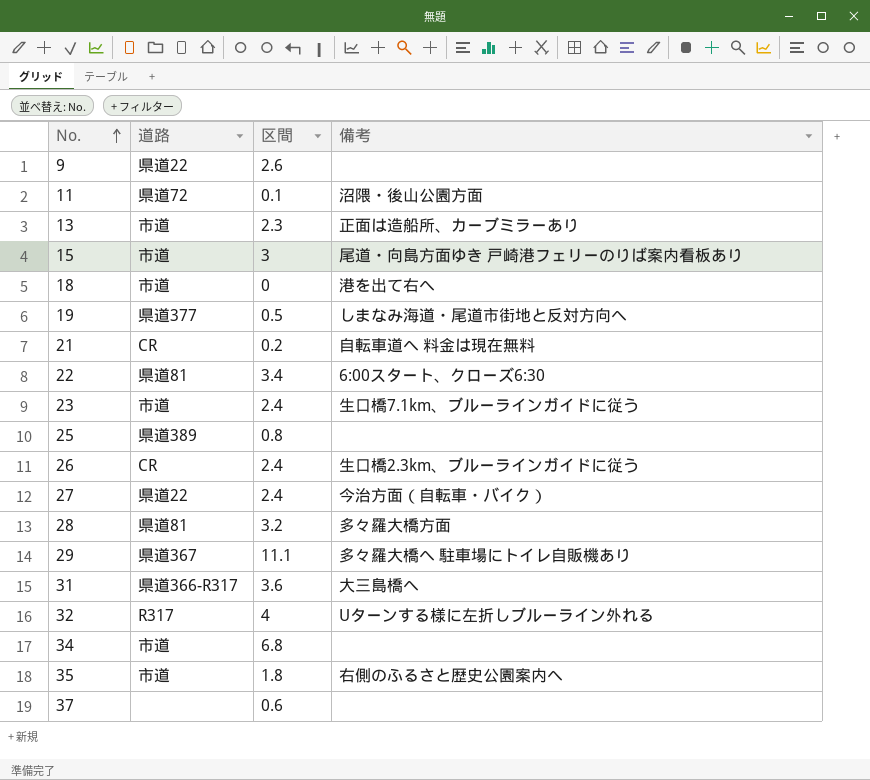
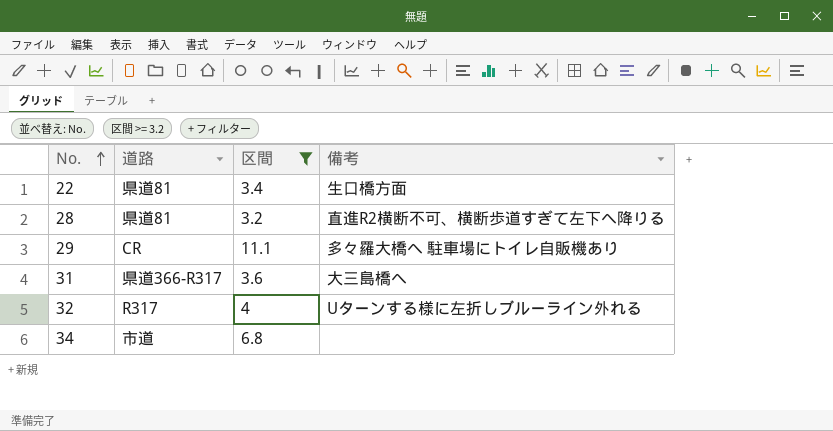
filter: none -> 区間 >= 3.2
22 | 備考: 6:00スタート、クローズ6:30 -> 生口橋方面
28 | 備考: 多々羅大橋方面 -> 直進R2横断不可、横断歩道すぎて左下へ降りる
29 | 道路: 県道367 -> CR

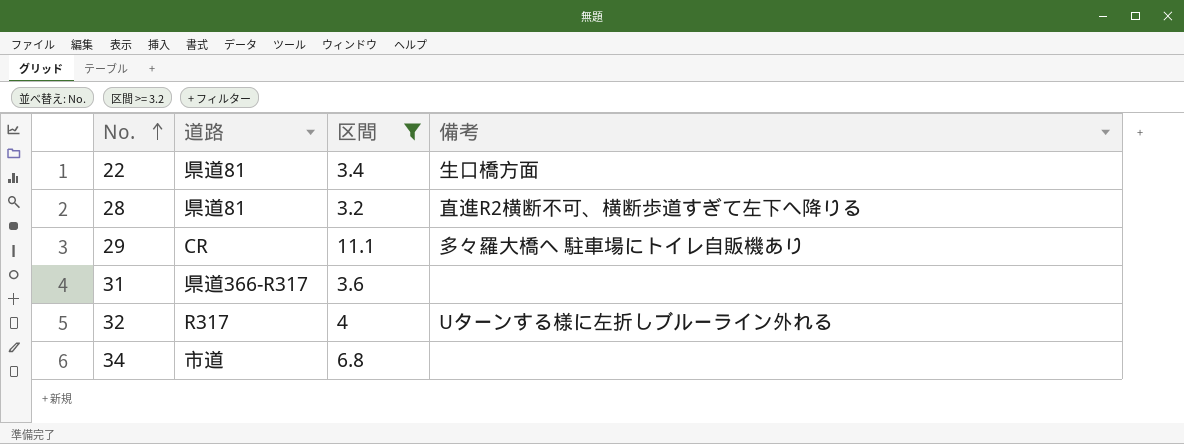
31 | 備考: 大三島橋へ -> none

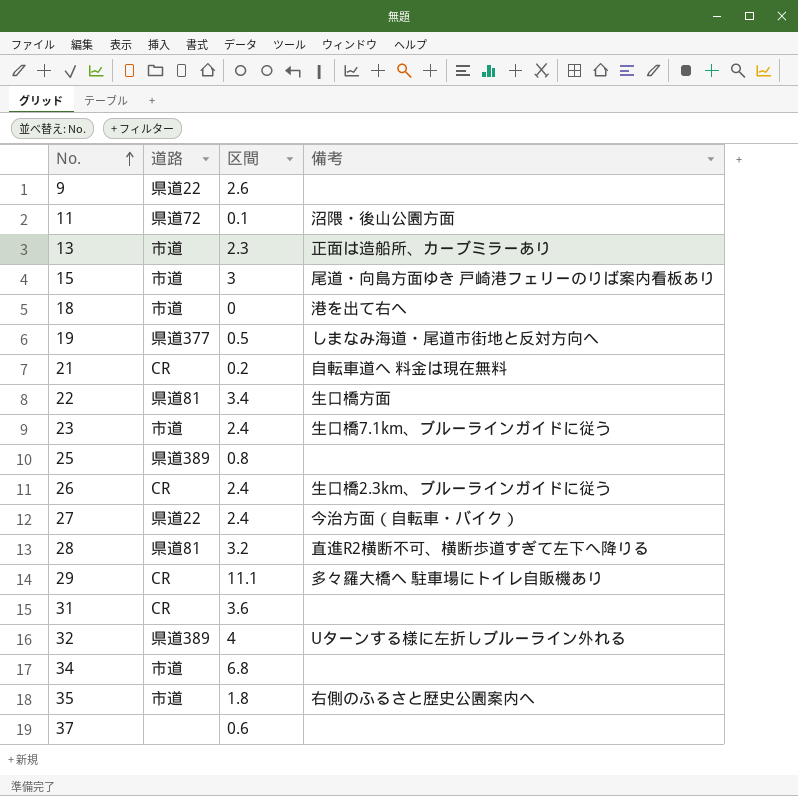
filter: 区間 >= 3.2 -> none
31 | 道路: 県道366-R317 -> CR
32 | 道路: R317 -> 県道389

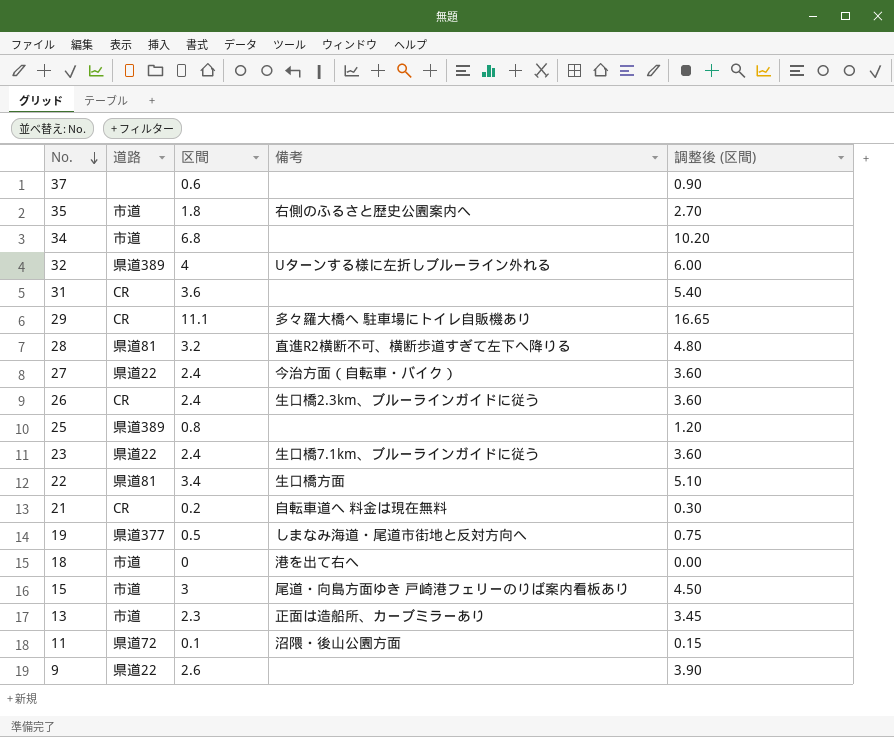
row order: No. ascending -> No. descending
column 調整後 (区間) | formula: none -> [区間] * 1.5
23 | 道路: 市道 -> 県道22

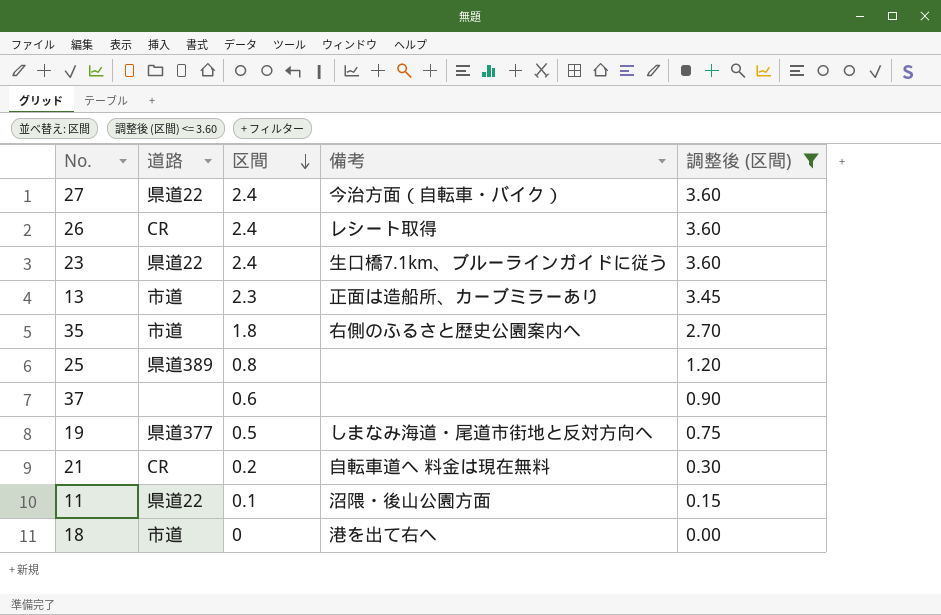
filter: none -> 調整後 (区間) <= 3.60
row order: No. descending -> 区間 descending
26 | 備考: 生口橋2.3km、ブルーラインガイドに従う -> レシート取得
11 | 道路: 県道72 -> 県道22

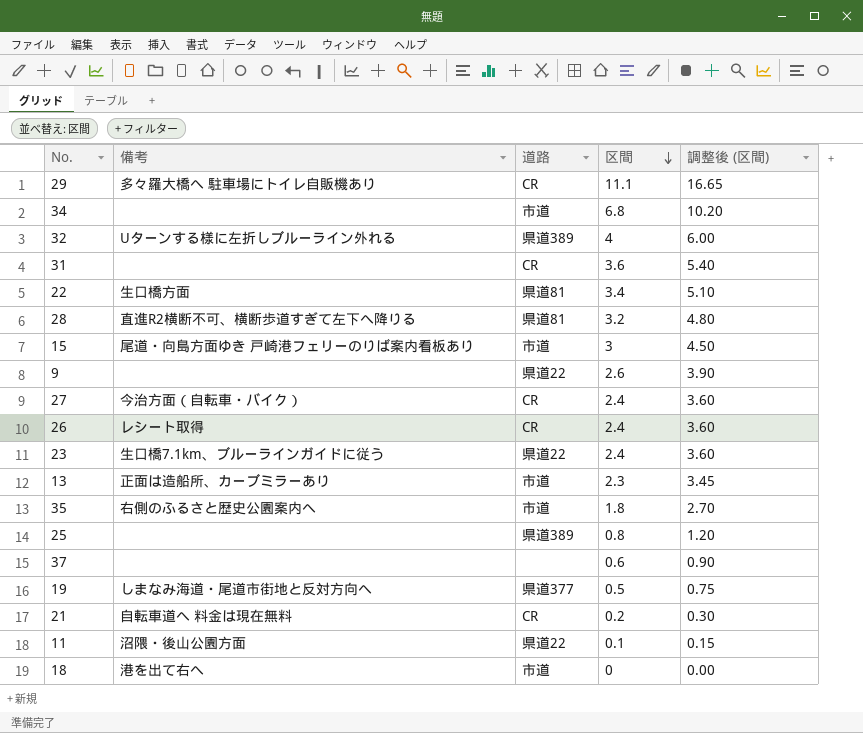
filter: 調整後 (区間) <= 3.60 -> none
column 備考 | position: 4 -> 2
27 | 道路: 県道22 -> CR

